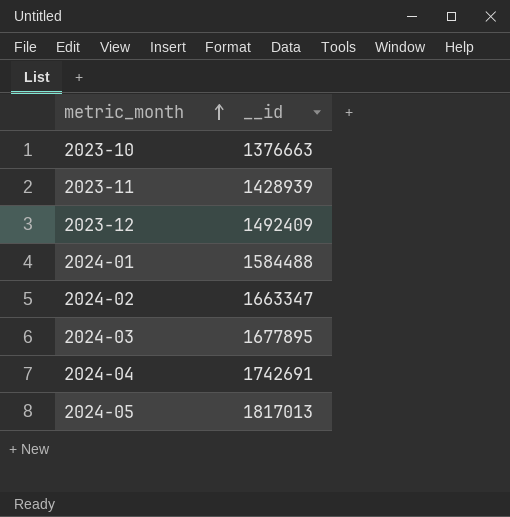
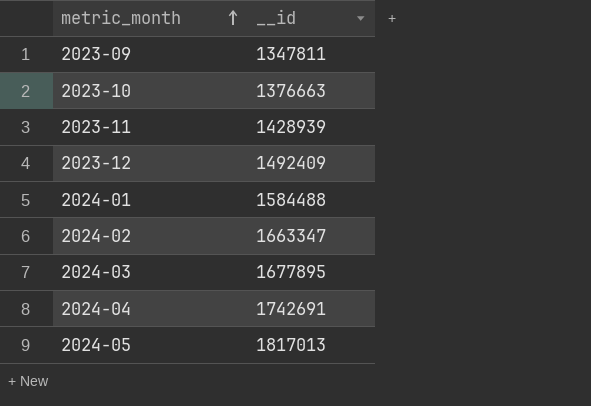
row 2023-09: none -> 1347811

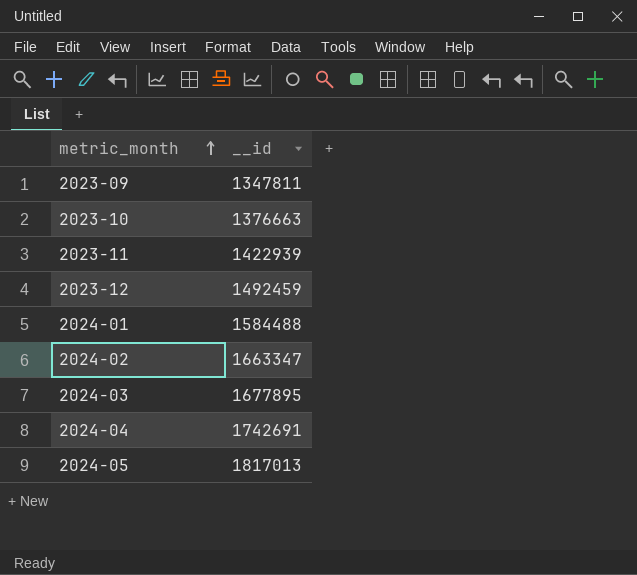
2023-11 | __id: 1428939 -> 1422939
2023-12 | __id: 1492409 -> 1492459

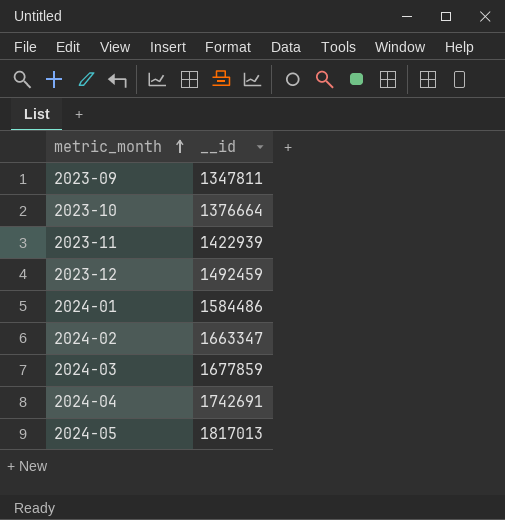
2023-10 | __id: 1376663 -> 1376664
2024-01 | __id: 1584488 -> 1584486
2024-03 | __id: 1677895 -> 1677859

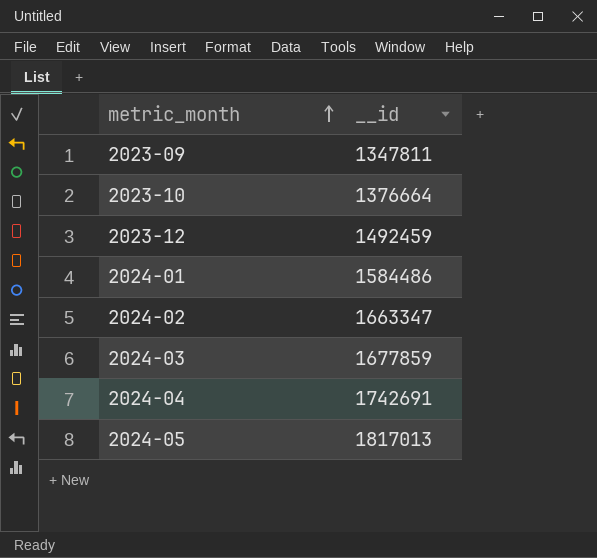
row 2023-11: 1422939 -> none

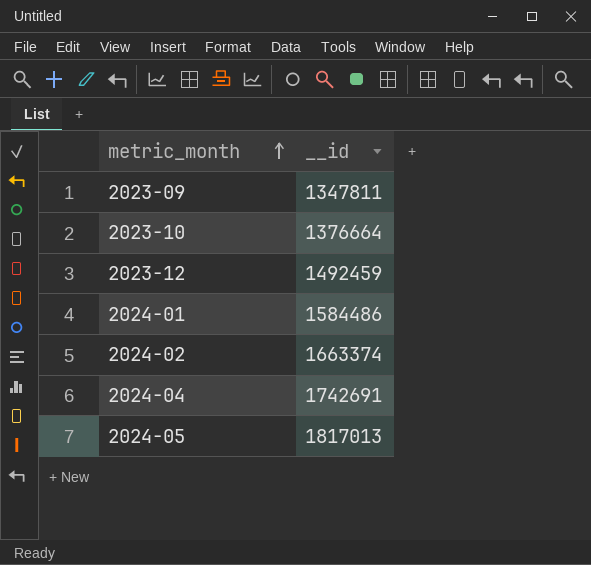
row 2024-03: 1677859 -> none
2024-02 | __id: 1663347 -> 1663374

